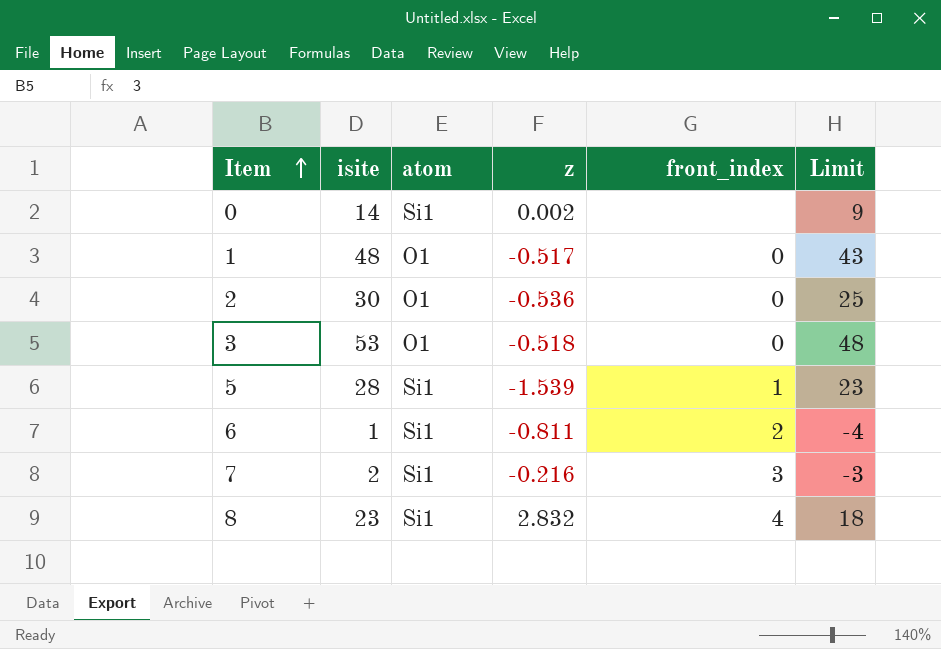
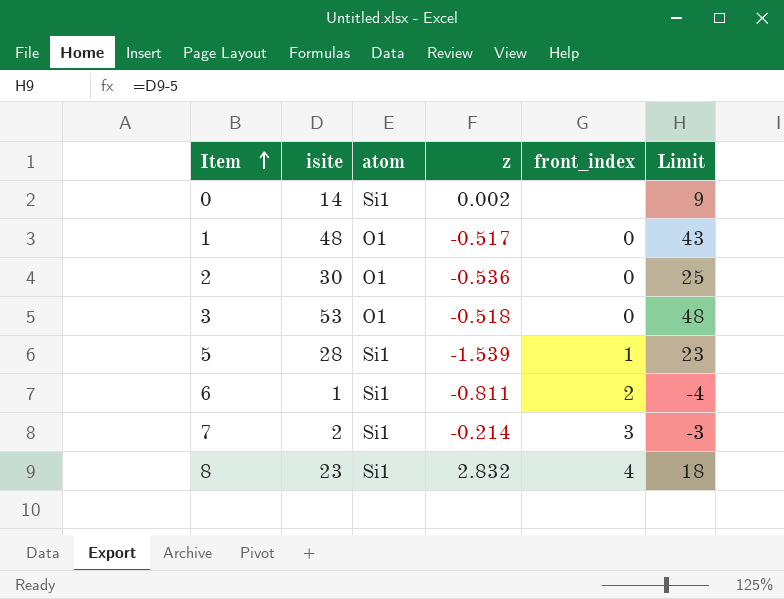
7 | z: -0.216 -> -0.214

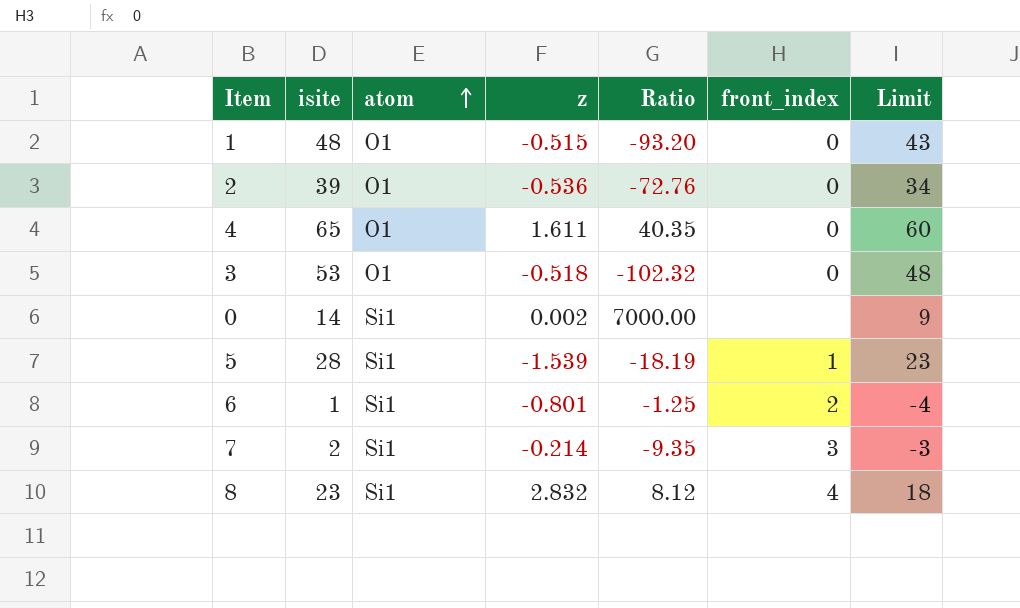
row order: Item ascending -> atom ascending
column Ratio | formula: none -> [isite] / [z]
1 | z: -0.517 -> -0.515
2 | isite: 30 -> 39
2 | Limit: 25 -> 34
row 4: none -> 65 | O1 | 1.611 | 40.35 | 0 | 60
6 | z: -0.811 -> -0.801

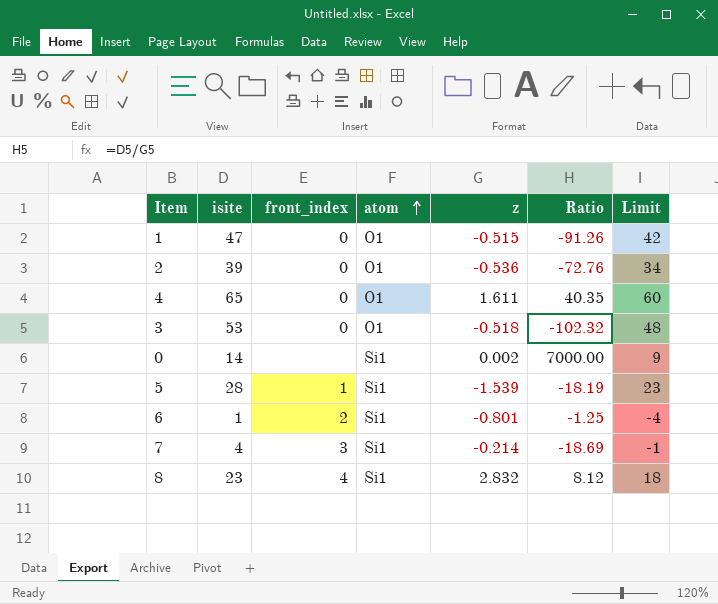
column front_index | position: 6 -> 3
1 | isite: 48 -> 47
1 | Ratio: -93.20 -> -91.26
1 | Limit: 43 -> 42
7 | isite: 2 -> 4
7 | Ratio: -9.35 -> -18.69
7 | Limit: -3 -> -1

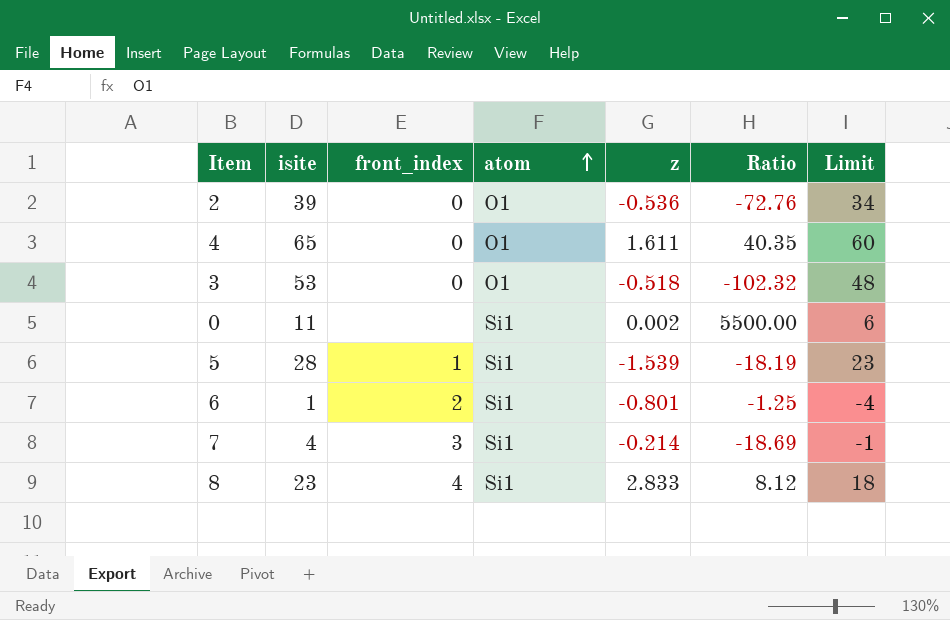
row 1: 47 | 0 | O1 | -0.515 | -91.26 | 42 -> none
0 | isite: 14 -> 11
0 | Ratio: 7000.00 -> 5500.00
0 | Limit: 9 -> 6
8 | z: 2.832 -> 2.833

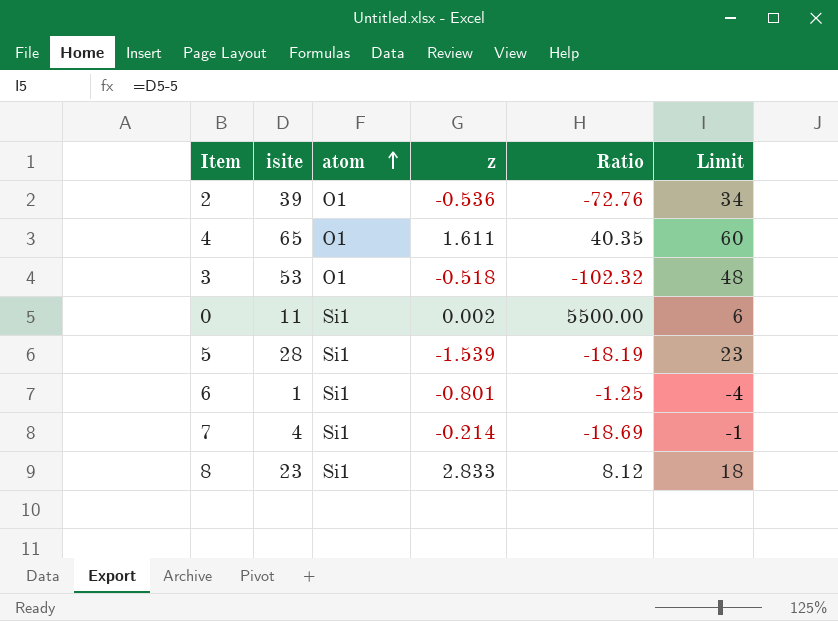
column front_index | position: 3 -> none

